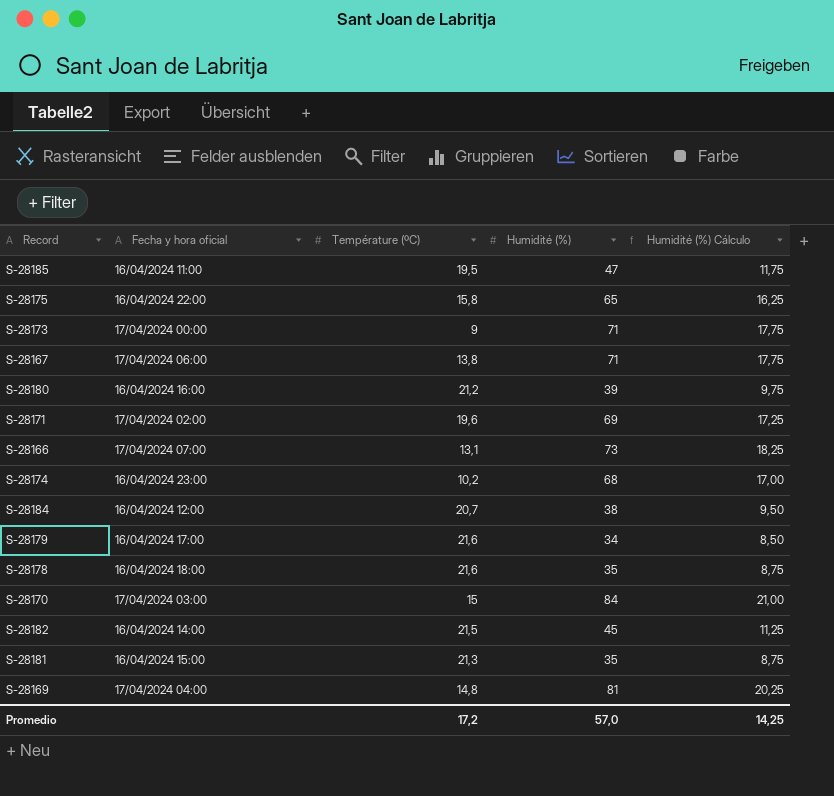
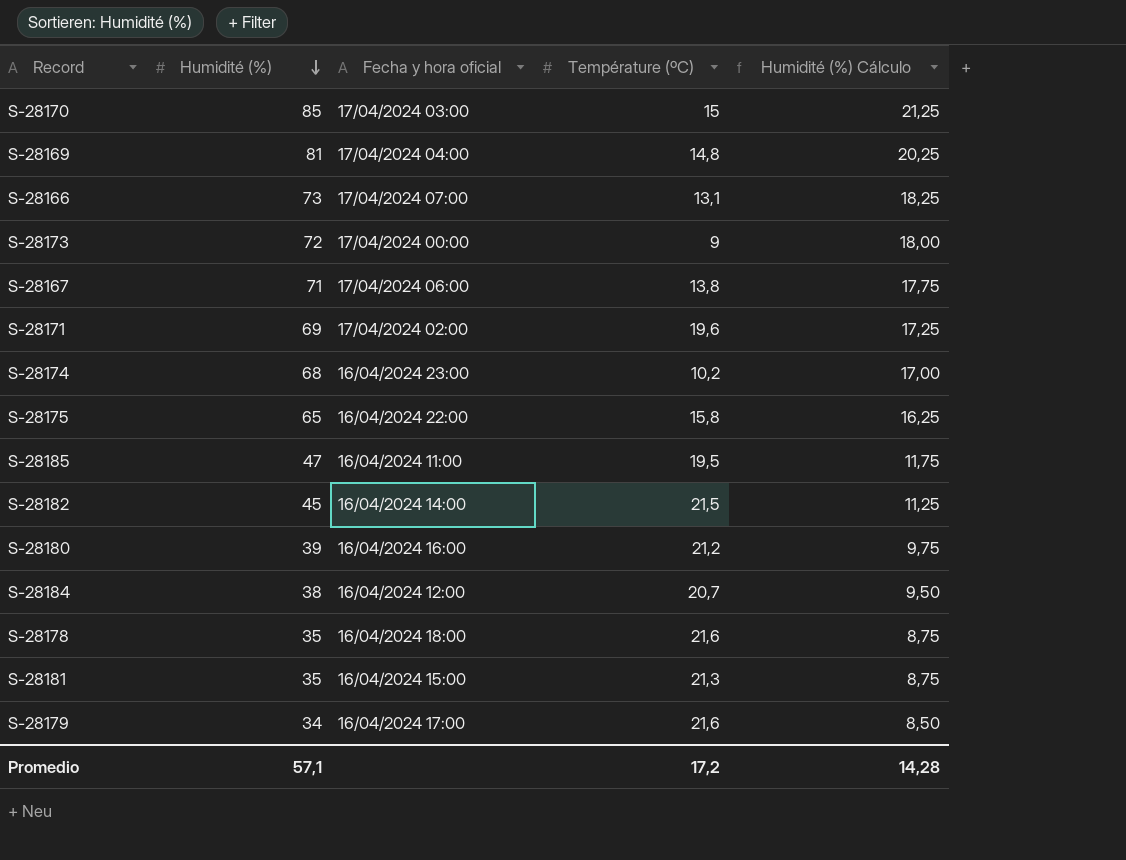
row order: none -> Humidité (%) descending
column Humidité (%) | position: 4 -> 2
S-28170 | Humidité (%): 84 -> 85
S-28170 | Humidité (%) Cálculo: 21,00 -> 21,25
S-28173 | Humidité (%): 71 -> 72
S-28173 | Humidité (%) Cálculo: 17,75 -> 18,00
Promedio | Humidité (%): 57,0 -> 57,1
Promedio | Humidité (%) Cálculo: 14,25 -> 14,28

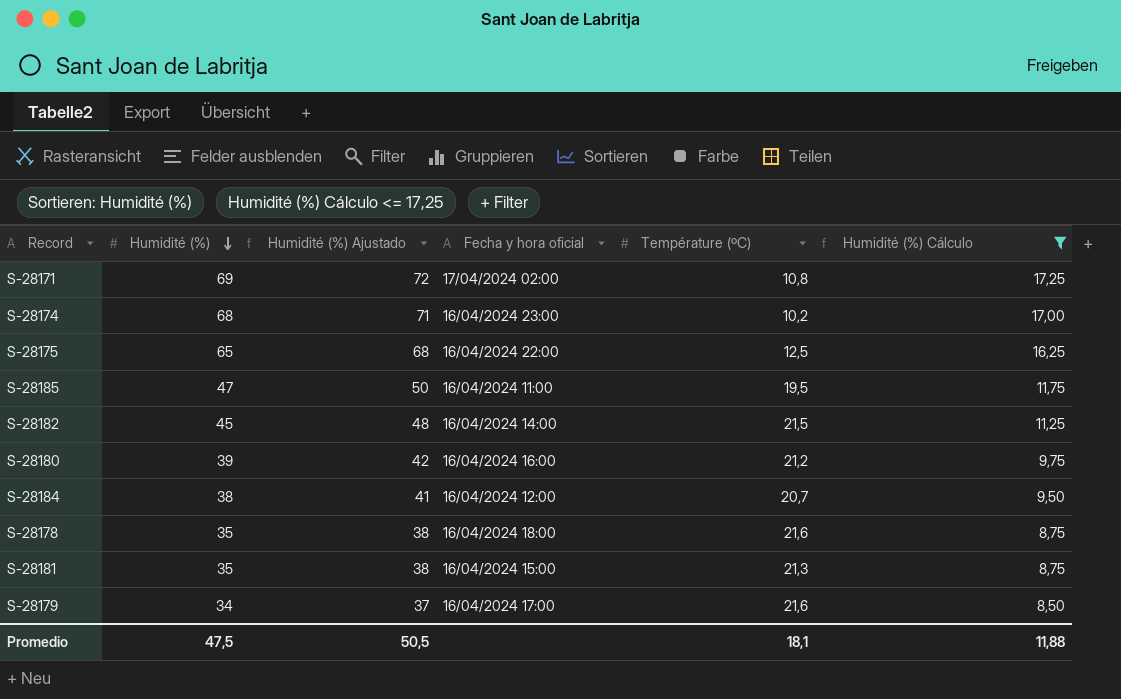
filter: none -> Humidité (%) Cálculo <= 17,25
column Humidité (%) Ajustado | formula: none -> [Humidité (%)] + 3
S-28171 | Température (ºC): 19,6 -> 10,8
S-28175 | Température (ºC): 15,8 -> 12,5
Promedio | Humidité (%): 57,1 -> 47,5
Promedio | Température (ºC): 17,2 -> 18,1
Promedio | Humidité (%) Cálculo: 14,28 -> 11,88

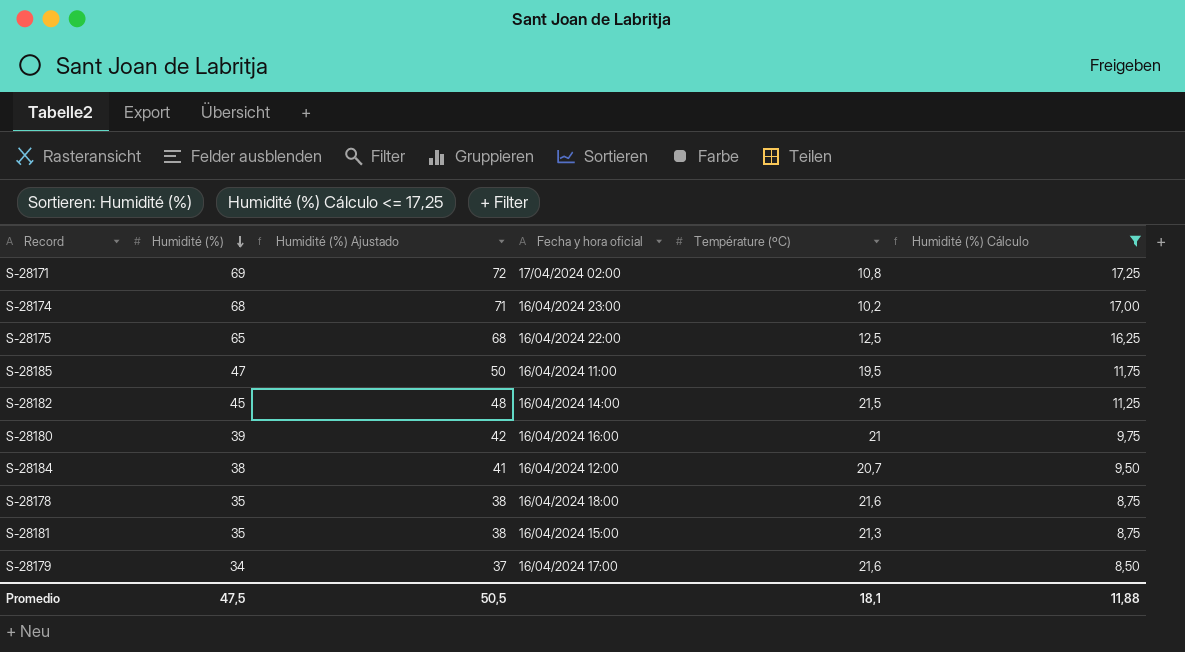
S-28180 | Température (ºC): 21,2 -> 21

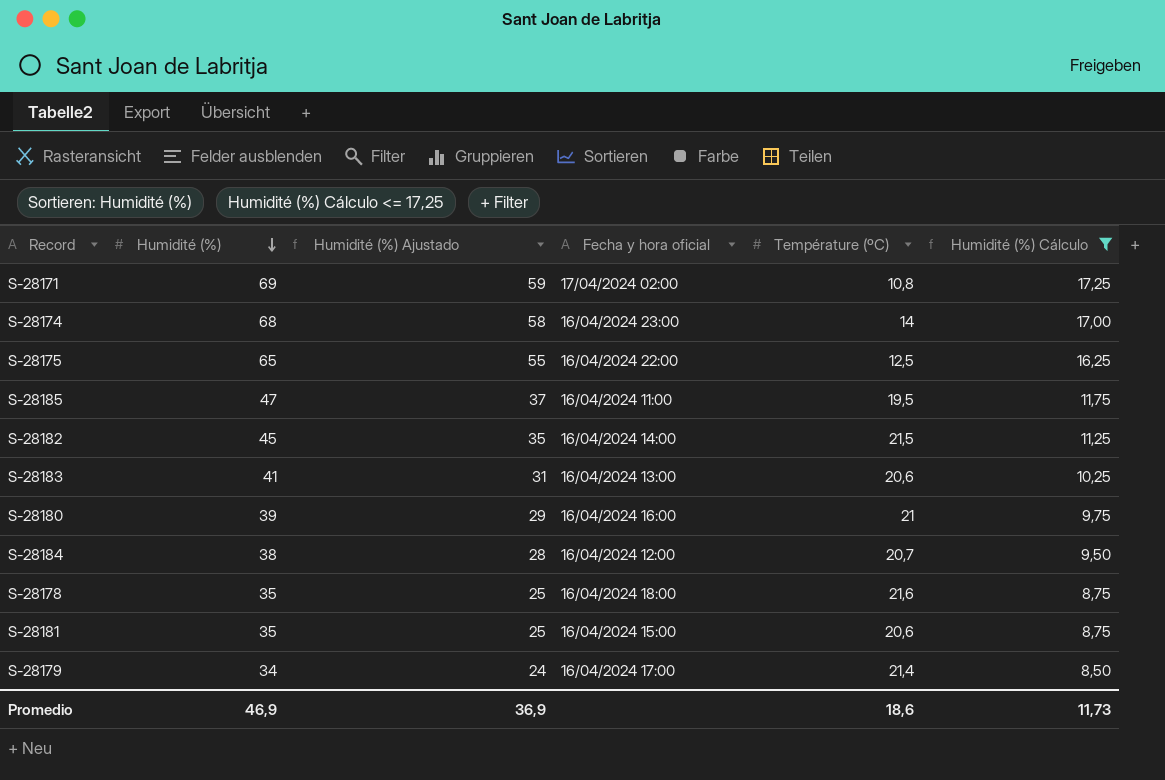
column Humidité (%) Ajustado | formula: [Humidité (%)] + 3 -> [Humidité (%)] - 10
S-28174 | Température (ºC): 10,2 -> 14
row S-28183: none -> 41 | 31 | 16/04/2024 13:00 | 20,6 | 10,25
S-28181 | Température (ºC): 21,3 -> 20,6
S-28179 | Température (ºC): 21,6 -> 21,4
Promedio | Humidité (%): 47,5 -> 46,9
Promedio | Humidité (%) Ajustado: 50,5 -> 36,9
Promedio | Température (ºC): 18,1 -> 18,6
Promedio | Humidité (%) Cálculo: 11,88 -> 11,73

